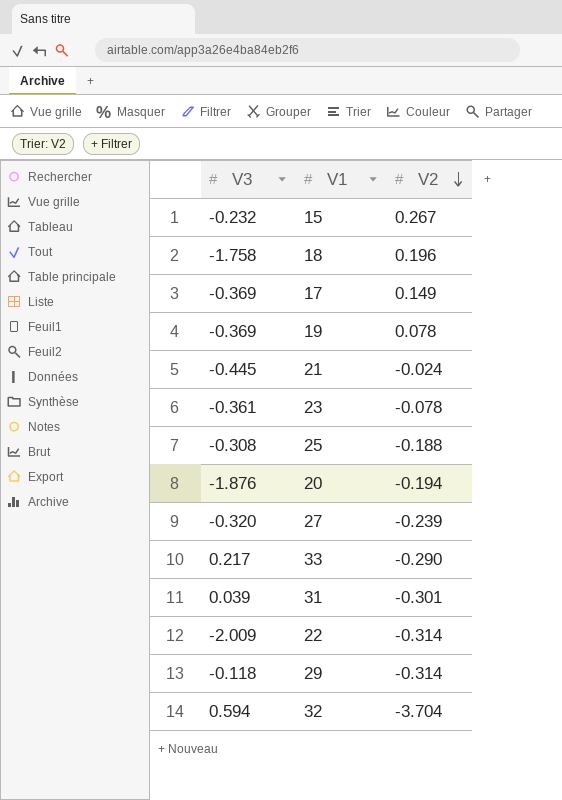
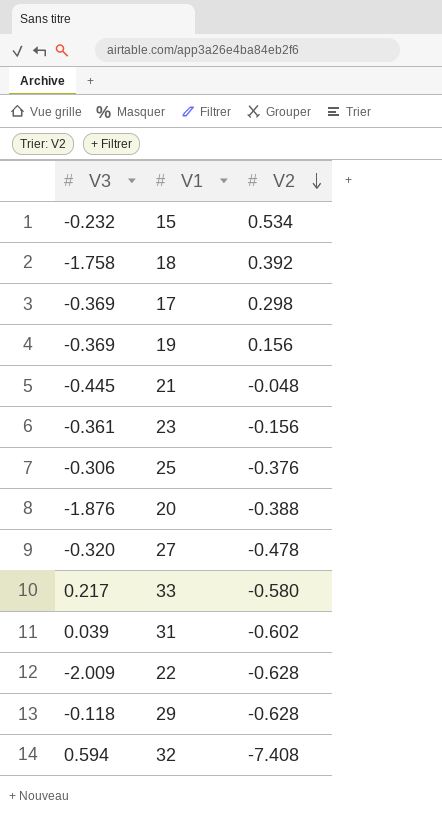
15 | V2: 0.267 -> 0.534
18 | V2: 0.196 -> 0.392
17 | V2: 0.149 -> 0.298
19 | V2: 0.078 -> 0.156
21 | V2: -0.024 -> -0.048
23 | V2: -0.078 -> -0.156
25 | V3: -0.308 -> -0.306
25 | V2: -0.188 -> -0.376
20 | V2: -0.194 -> -0.388
27 | V2: -0.239 -> -0.478
33 | V2: -0.290 -> -0.580
31 | V2: -0.301 -> -0.602
22 | V2: -0.314 -> -0.628
29 | V2: -0.314 -> -0.628
32 | V2: -3.704 -> -7.408

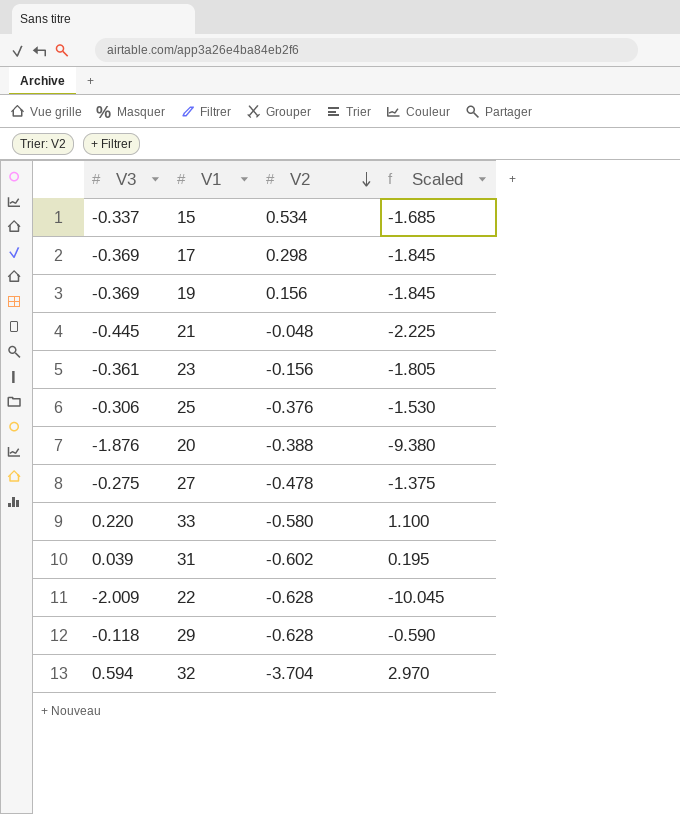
column Scaled | formula: none -> [V3] * 5
row 18: -1.758 | 0.392 -> none
15 | V3: -0.232 -> -0.337
27 | V3: -0.320 -> -0.275
33 | V3: 0.217 -> 0.220
32 | V2: -7.408 -> -3.704

